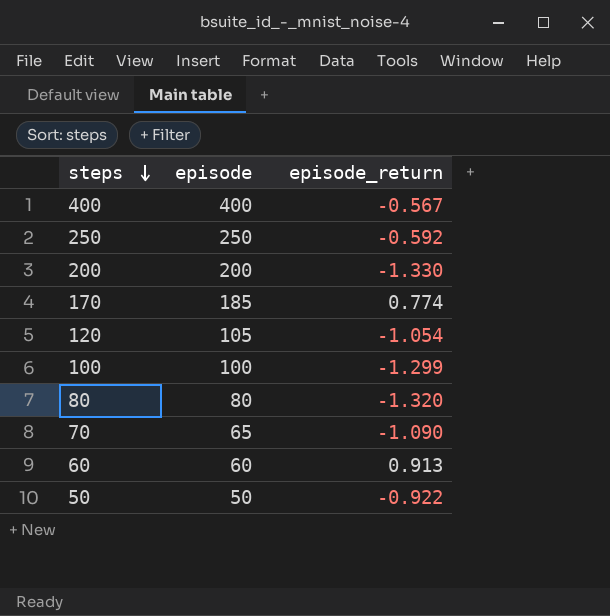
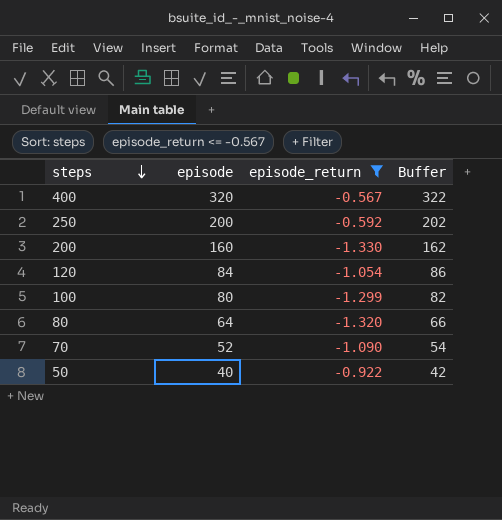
filter: none -> episode_return <= -0.567
column Buffer | formula: none -> [episode] + 2
400 | episode: 400 -> 320
250 | episode: 250 -> 200
200 | episode: 200 -> 160
120 | episode: 105 -> 84
100 | episode: 100 -> 80
80 | episode: 80 -> 64
70 | episode: 65 -> 52
50 | episode: 50 -> 40

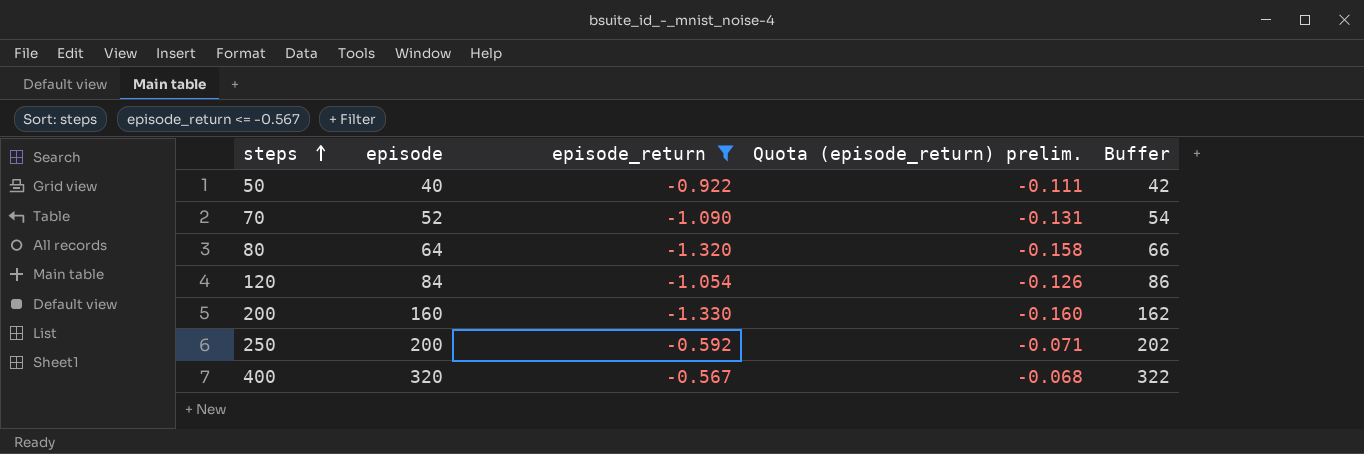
row order: steps descending -> steps ascending
column Quota (episode_return) prelim. | formula: none -> [episode_return] * 0.12
row 100: 80 | -1.299 | 82 -> none

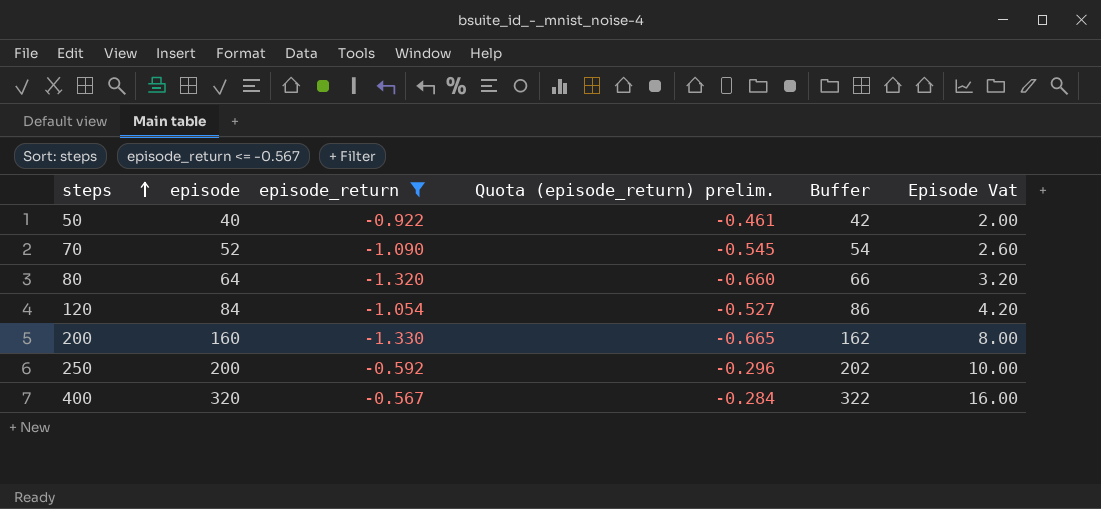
column Quota (episode_return) prelim. | formula: [episode_return] * 0.12 -> [episode_return] * 0.5
column Episode Vat | formula: none -> [episode] * 0.05

